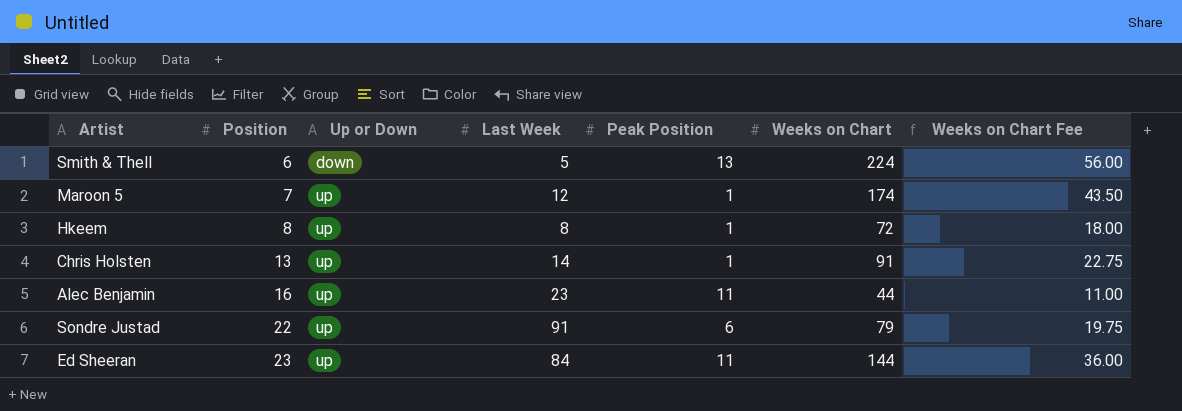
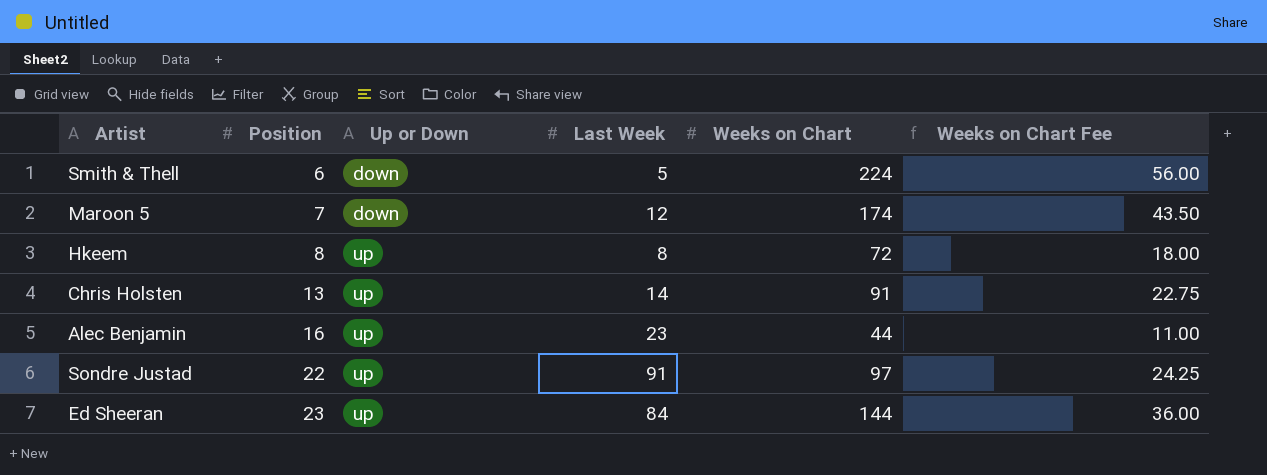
column Peak Position | position: 5 -> none
Maroon 5 | Up or Down: up -> down
Sondre Justad | Weeks on Chart: 79 -> 97
Sondre Justad | Weeks on Chart Fee: 19.75 -> 24.25

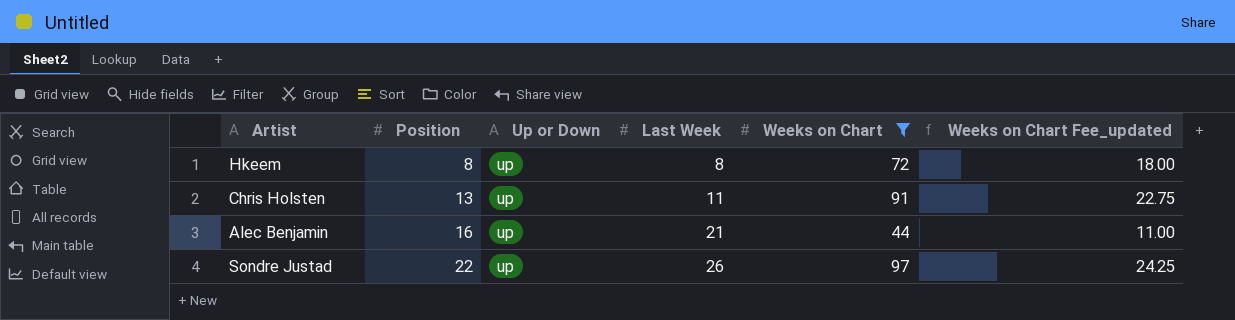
filter: none -> Weeks on Chart <= 97
column name: Weeks on Chart Fee -> Weeks on Chart Fee_updated
Chris Holsten | Last Week: 14 -> 11
Alec Benjamin | Last Week: 23 -> 21
Sondre Justad | Last Week: 91 -> 26

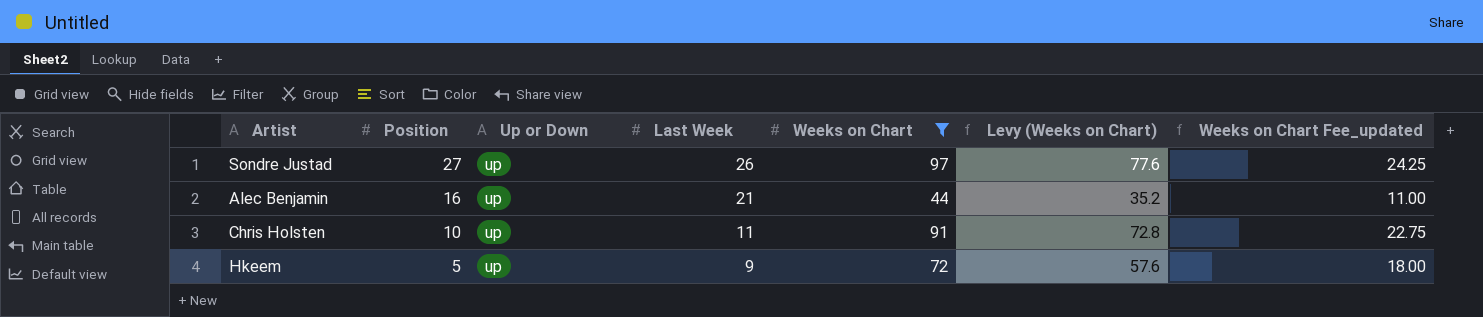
row order: Position ascending -> Position descending
column Levy (Weeks on Chart) | formula: none -> [Weeks on Chart] * 0.8
Sondre Justad | Position: 22 -> 27
Chris Holsten | Position: 13 -> 10
Hkeem | Position: 8 -> 5
Hkeem | Last Week: 8 -> 9

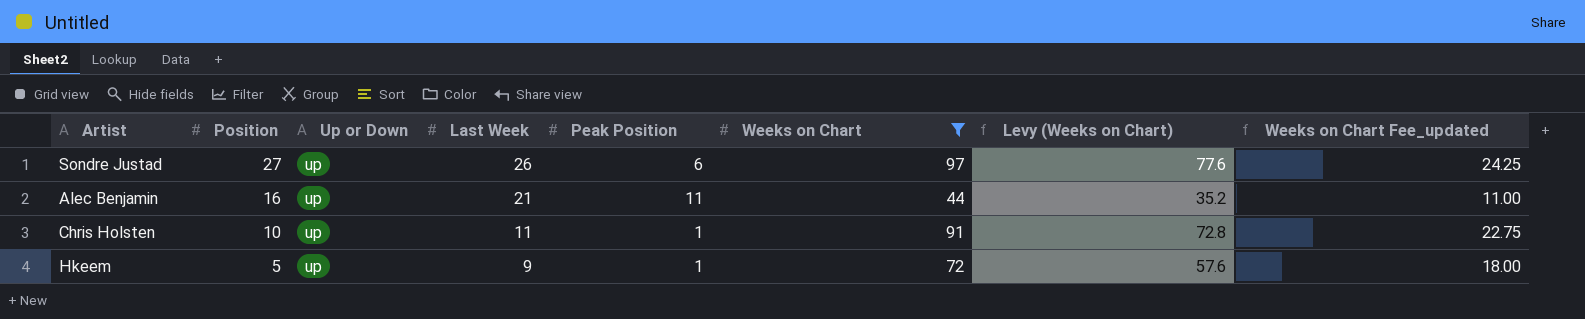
column Peak Position | position: none -> 5

